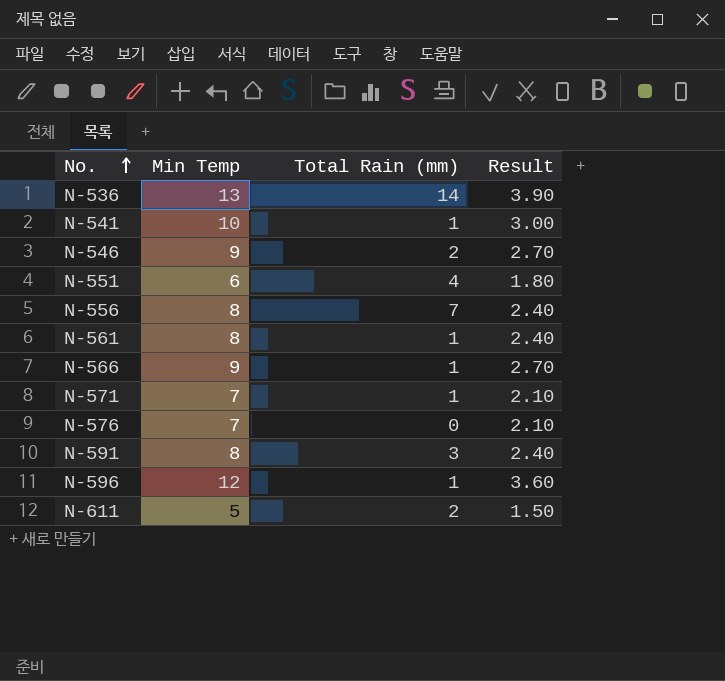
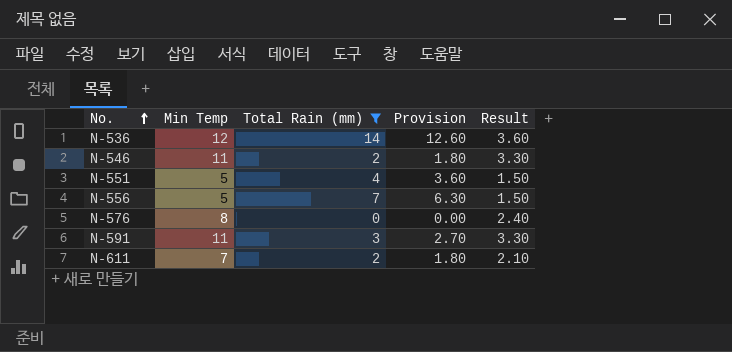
filter: none -> Total Rain (mm) != 1
column Provision | formula: none -> [Total Rain (mm)] * 0.9
N-536 | Min Temp: 13 -> 12
N-536 | Result: 3.90 -> 3.60
N-546 | Min Temp: 9 -> 11
N-546 | Result: 2.70 -> 3.30
N-551 | Min Temp: 6 -> 5
N-551 | Result: 1.80 -> 1.50
N-556 | Min Temp: 8 -> 5
N-556 | Result: 2.40 -> 1.50
N-576 | Min Temp: 7 -> 8
N-576 | Result: 2.10 -> 2.40
N-591 | Min Temp: 8 -> 11
N-591 | Result: 2.40 -> 3.30
N-611 | Min Temp: 5 -> 7
N-611 | Result: 1.50 -> 2.10

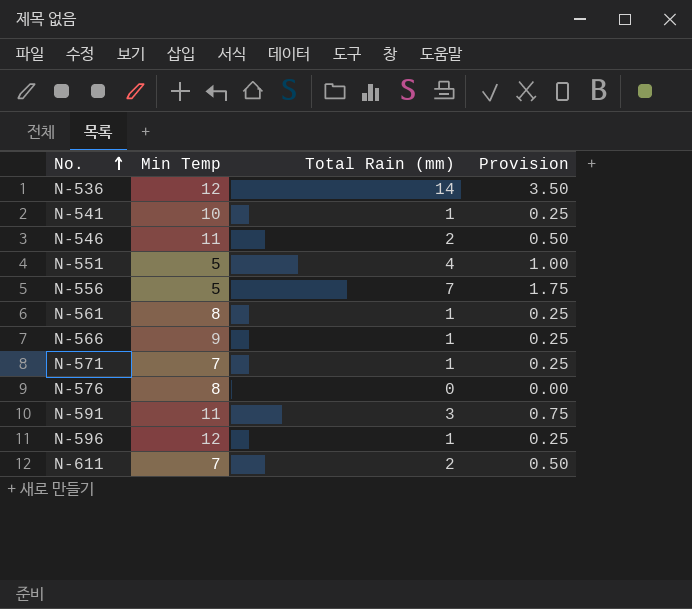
filter: Total Rain (mm) != 1 -> none
column Result | formula: [Min Temp] * 0.3 -> none
column Provision | formula: [Total Rain (mm)] * 0.9 -> [Total Rain (mm)] * 0.25

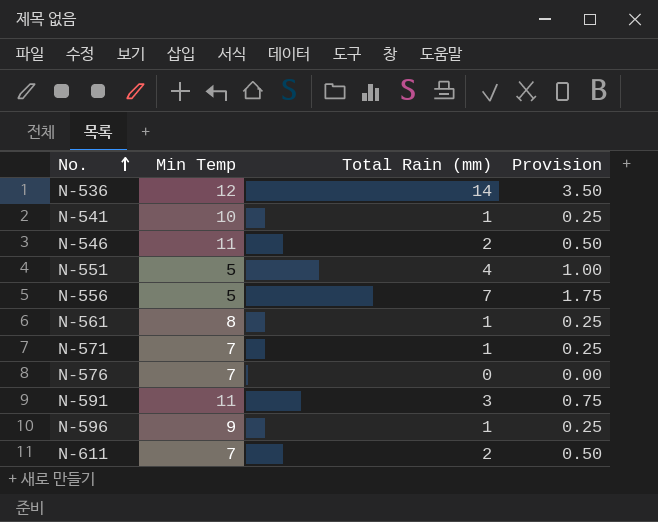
row N-566: 9 | 1 | 0.25 -> none
N-576 | Min Temp: 8 -> 7
N-596 | Min Temp: 12 -> 9

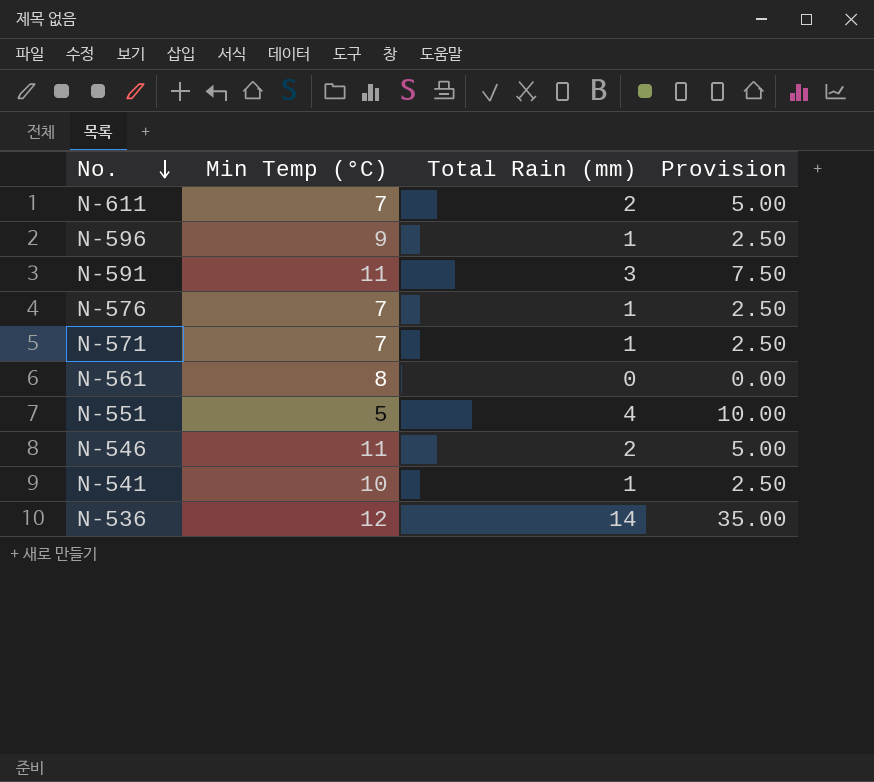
row order: No. ascending -> No. descending
column name: Min Temp -> Min Temp (°C)
column Provision | formula: [Total Rain (mm)] * 0.25 -> [Total Rain (mm)] * 2.5
row N-556: 5 | 7 | 1.75 -> none
N-576 | Total Rain (mm): 0 -> 1
N-561 | Total Rain (mm): 1 -> 0

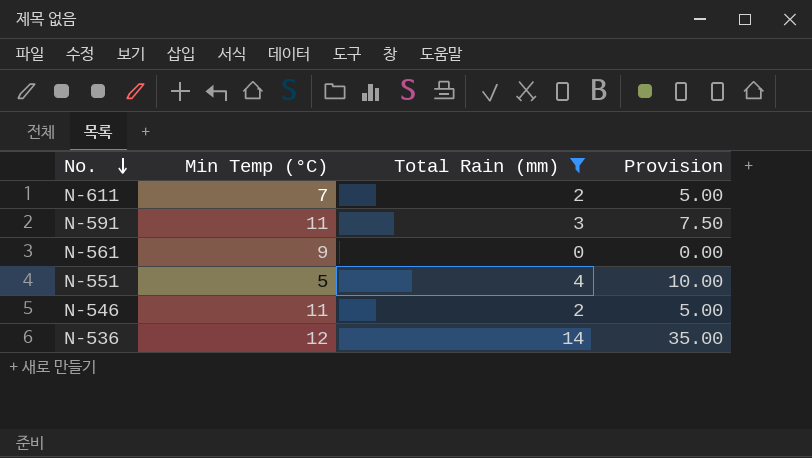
filter: none -> Total Rain (mm) != 1
N-561 | Min Temp (°C): 8 -> 9

